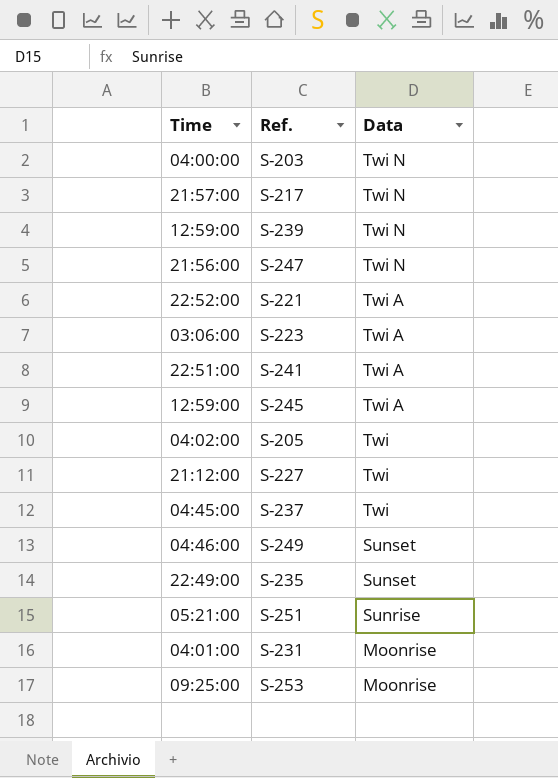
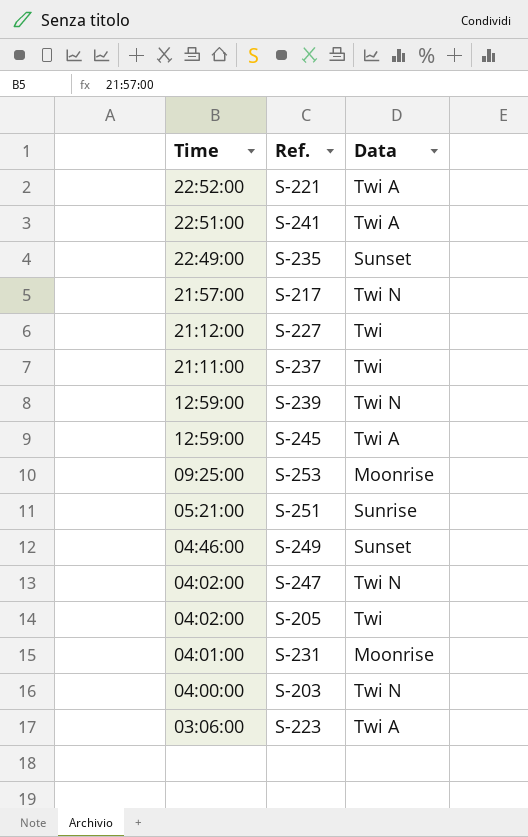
row order: Data descending -> Time descending
S-237 | Time: 04:45:00 -> 21:11:00
S-247 | Time: 21:56:00 -> 04:02:00

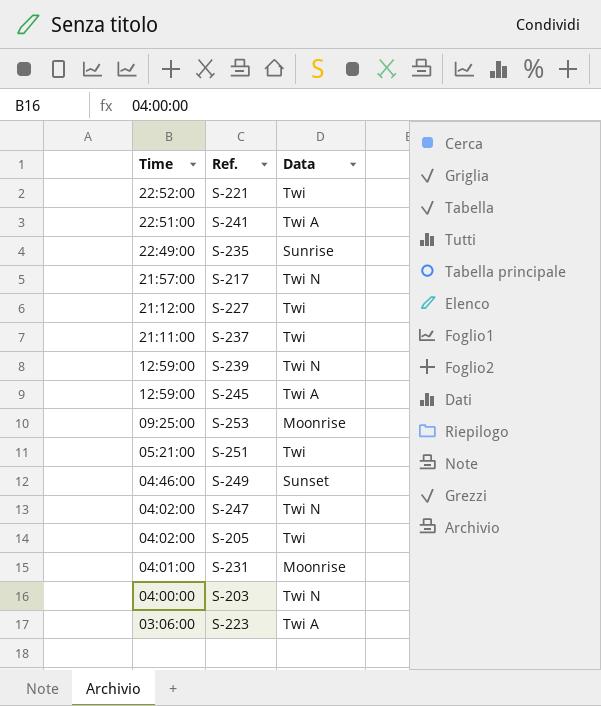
S-221 | Data: Twi A -> Twi
S-235 | Data: Sunset -> Sunrise
S-251 | Data: Sunrise -> Twi

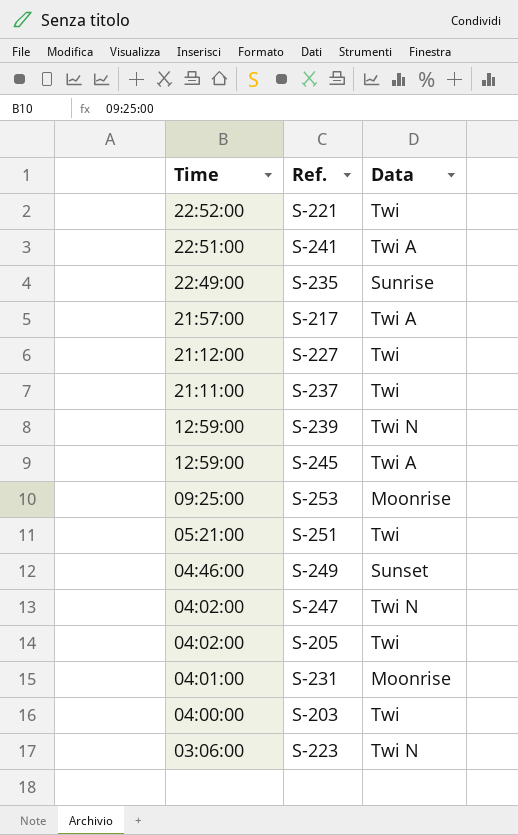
S-217 | Data: Twi N -> Twi A
S-203 | Data: Twi N -> Twi
S-223 | Data: Twi A -> Twi N

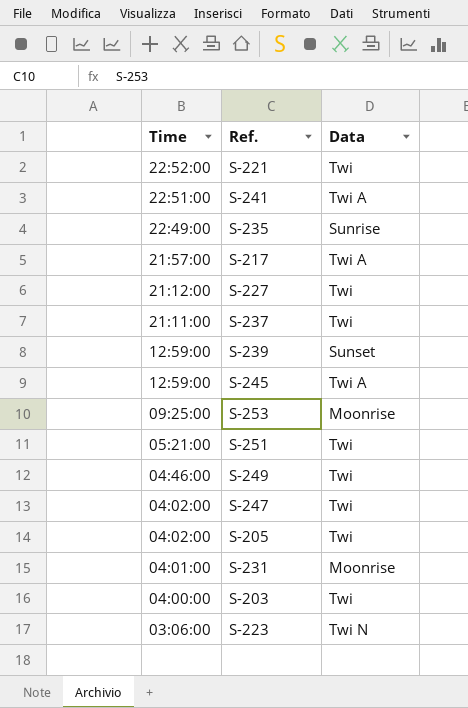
S-239 | Data: Twi N -> Sunset
S-249 | Data: Sunset -> Twi
S-247 | Data: Twi N -> Twi

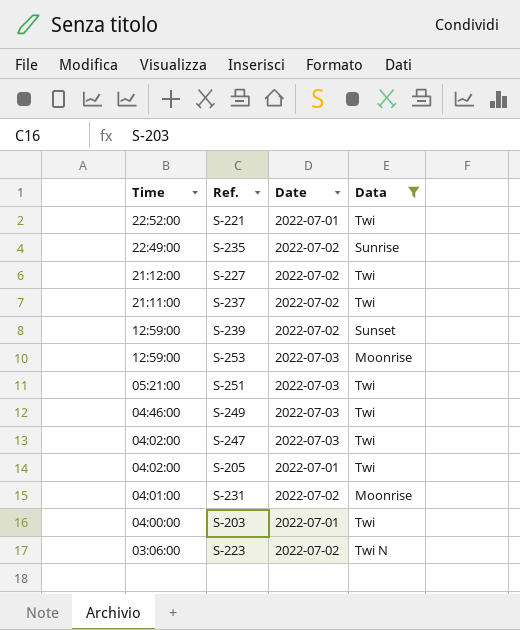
filter: none -> Data != Twi A
column Date | position: none -> 3
S-253 | Time: 09:25:00 -> 12:59:00

